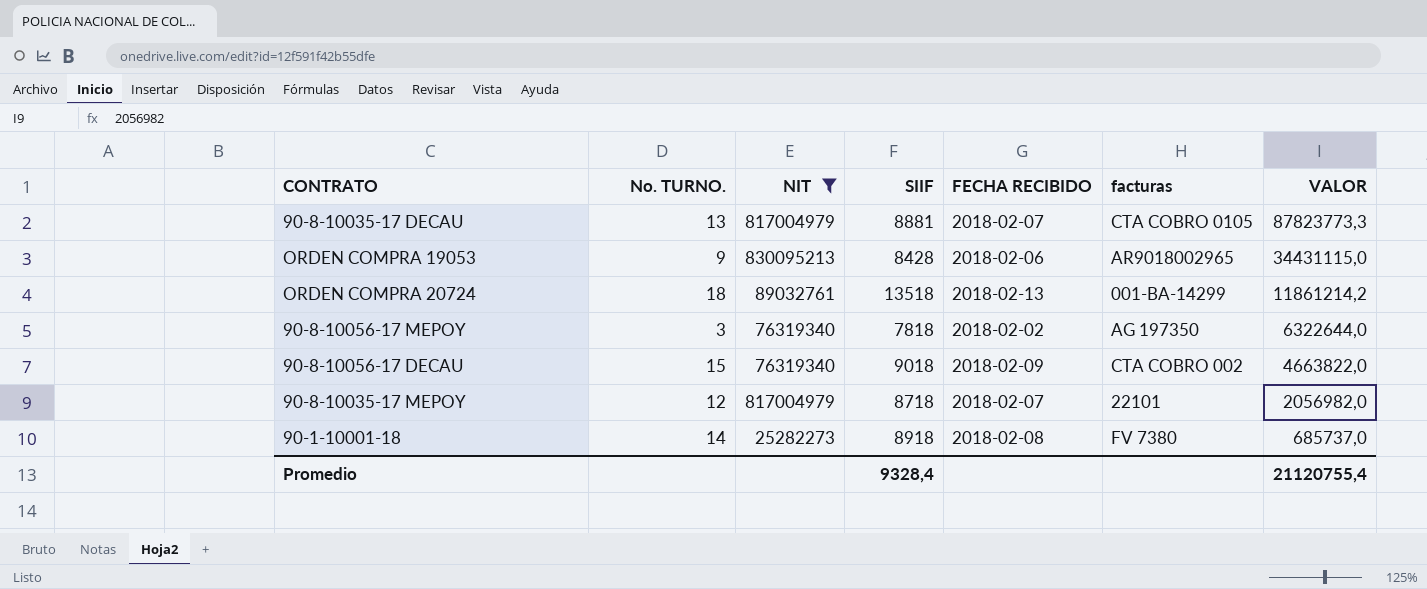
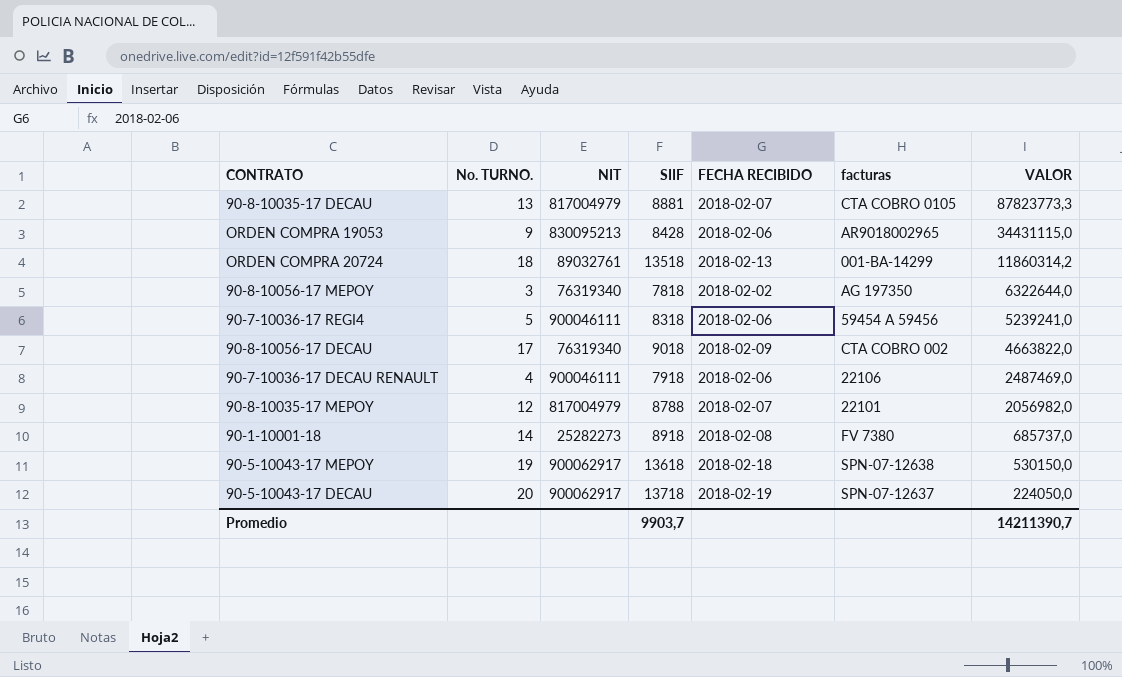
filter: NIT <= 830095213 -> none
ORDEN COMPRA 20724 | VALOR: 11861214,2 -> 11860314,2
90-8-10056-17 DECAU | No. TURNO.: 15 -> 17
90-8-10035-17 MEPOY | SIIF: 8718 -> 8788
Promedio | SIIF: 9328,4 -> 9903,7
Promedio | VALOR: 21120755,4 -> 14211390,7

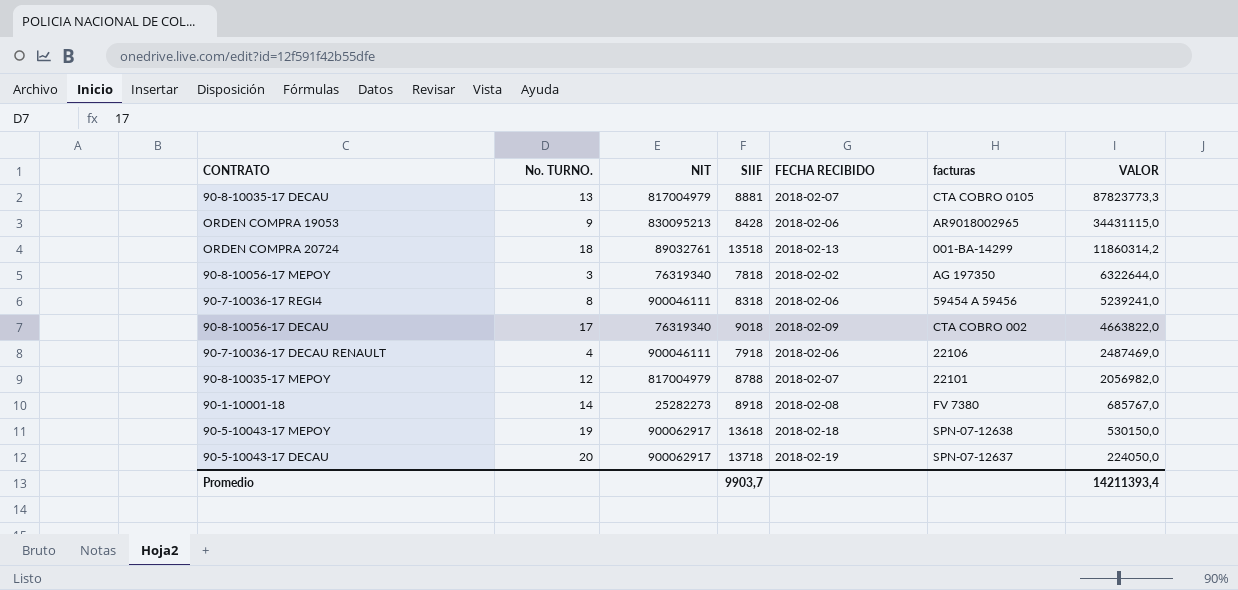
90-7-10036-17 REGI4 | No. TURNO.: 5 -> 8
90-1-10001-18 | VALOR: 685737,0 -> 685767,0
Promedio | VALOR: 14211390,7 -> 14211393,4

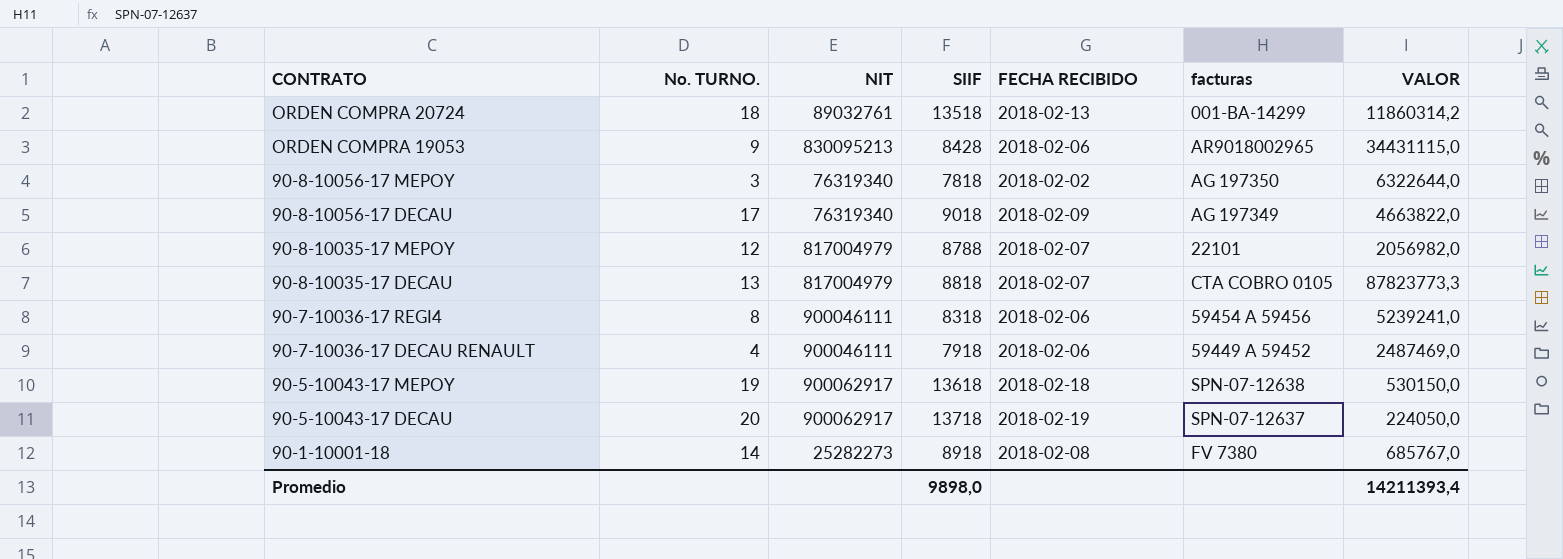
row order: VALOR descending -> CONTRATO descending
90-8-10056-17 DECAU | facturas: CTA COBRO 002 -> AG 197349
90-8-10035-17 DECAU | SIIF: 8881 -> 8818
90-7-10036-17 DECAU RENAULT | facturas: 22106 -> 59449 A 59452
Promedio | SIIF: 9903,7 -> 9898,0

